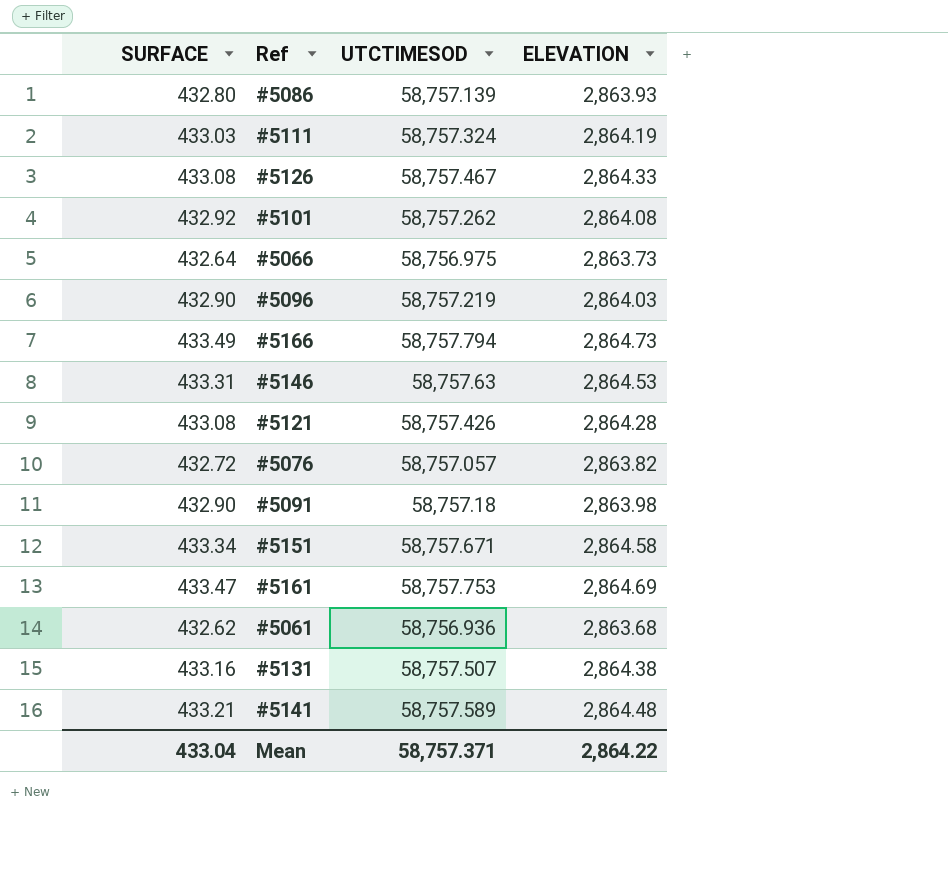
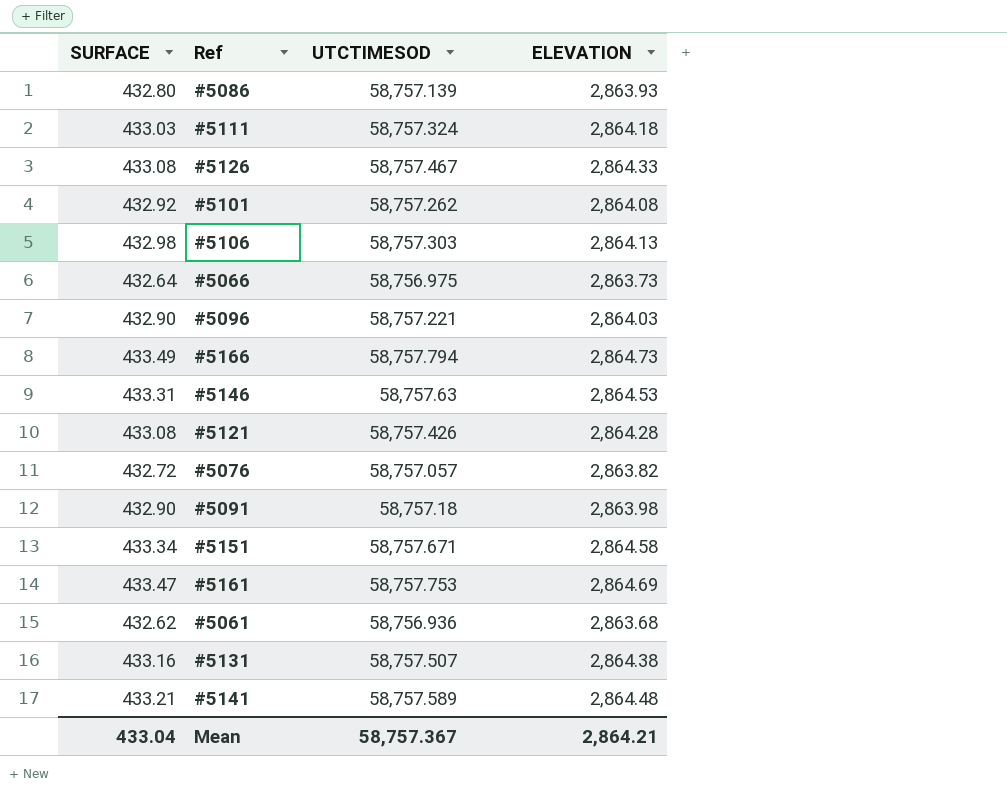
#5111 | ELEVATION: 2,864.19 -> 2,864.18
row #5106: none -> 432.98 | 58,757.303 | 2,864.13
#5096 | UTCTIMESOD: 58,757.219 -> 58,757.221
Mean | UTCTIMESOD: 58,757.371 -> 58,757.367
Mean | ELEVATION: 2,864.22 -> 2,864.21

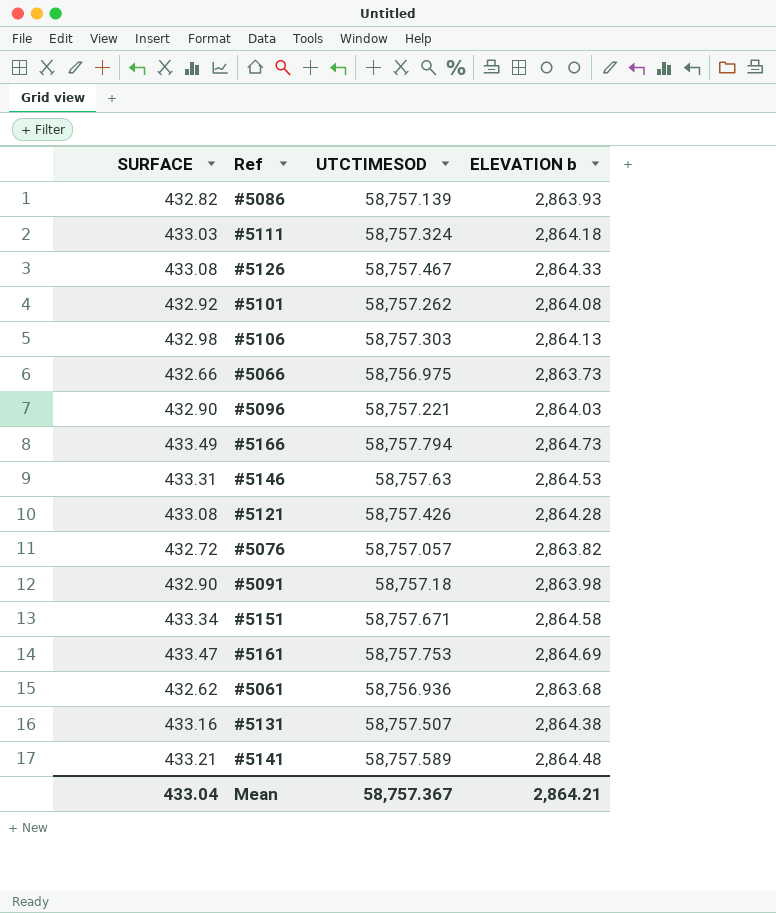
column name: ELEVATION -> ELEVATION b
#5086 | SURFACE: 432.80 -> 432.82
#5066 | SURFACE: 432.64 -> 432.66

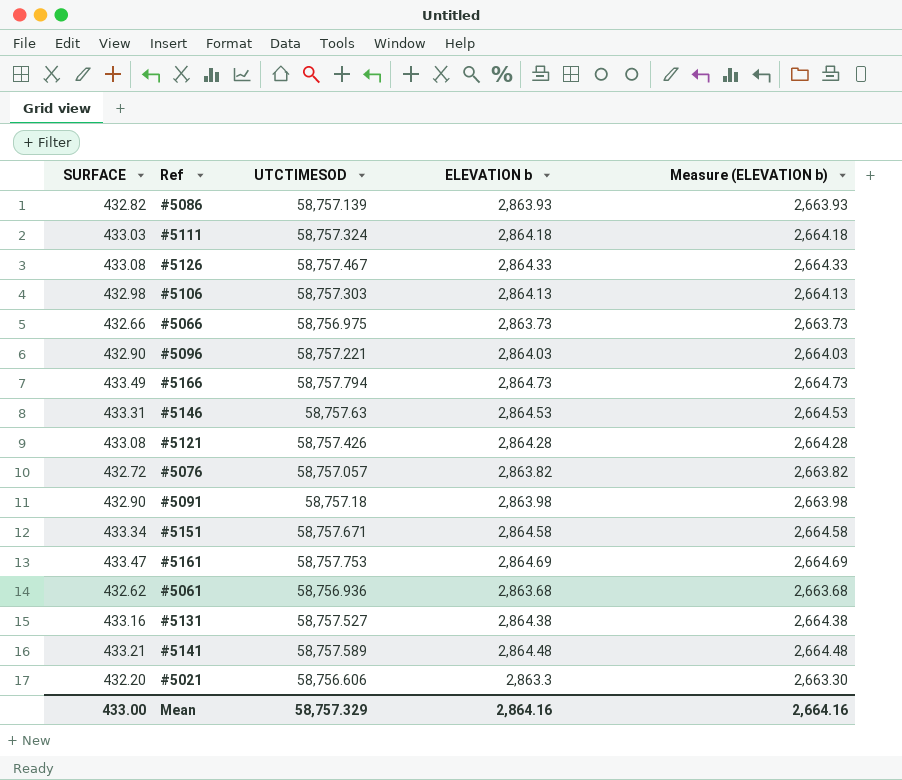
column Measure (ELEVATION b) | formula: none -> [ELEVATION b] - 200
row #5101: 432.92 | 58,757.262 | 2,864.08 -> none
#5131 | UTCTIMESOD: 58,757.507 -> 58,757.527
row #5021: none -> 432.20 | 58,756.606 | 2,863.3 | 2,663.30
Mean | SURFACE: 433.04 -> 433.00
Mean | UTCTIMESOD: 58,757.367 -> 58,757.329
Mean | ELEVATION b: 2,864.21 -> 2,864.16

